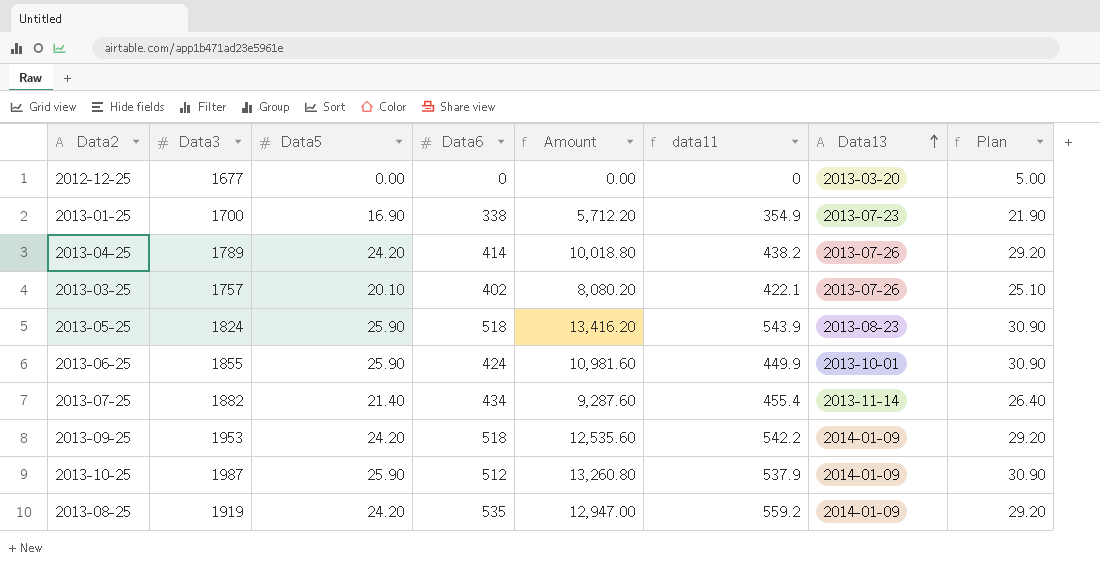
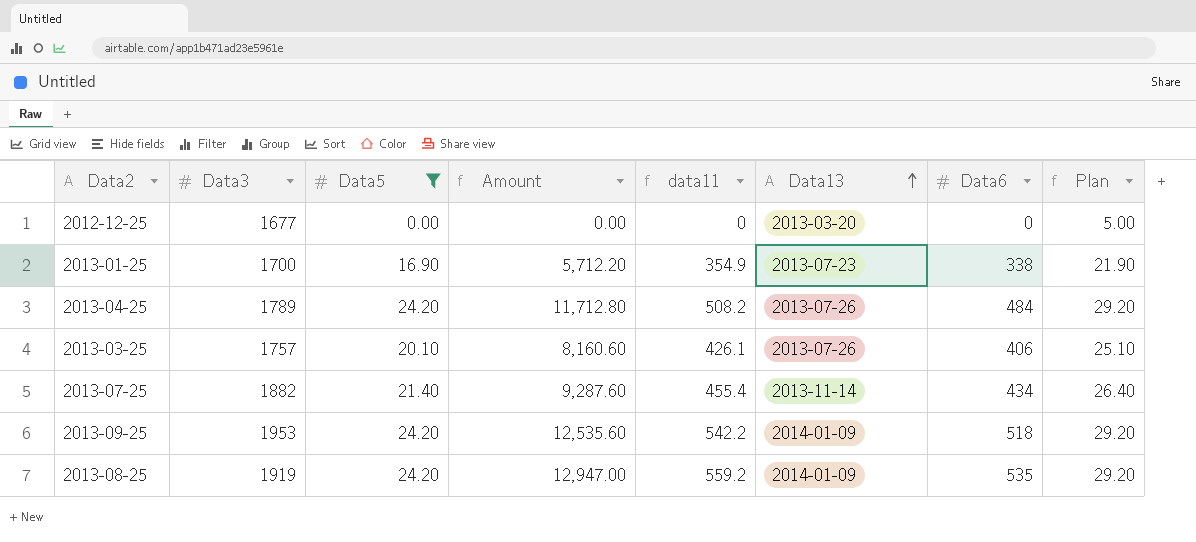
filter: none -> Data5 != 25.90
column Data6 | position: 4 -> 7
2013-04-25 | Amount: 10,018.80 -> 11,712.80
2013-04-25 | data11: 438.2 -> 508.2
2013-04-25 | Data6: 414 -> 484
2013-03-25 | Amount: 8,080.20 -> 8,160.60
2013-03-25 | data11: 422.1 -> 426.1
2013-03-25 | Data6: 402 -> 406

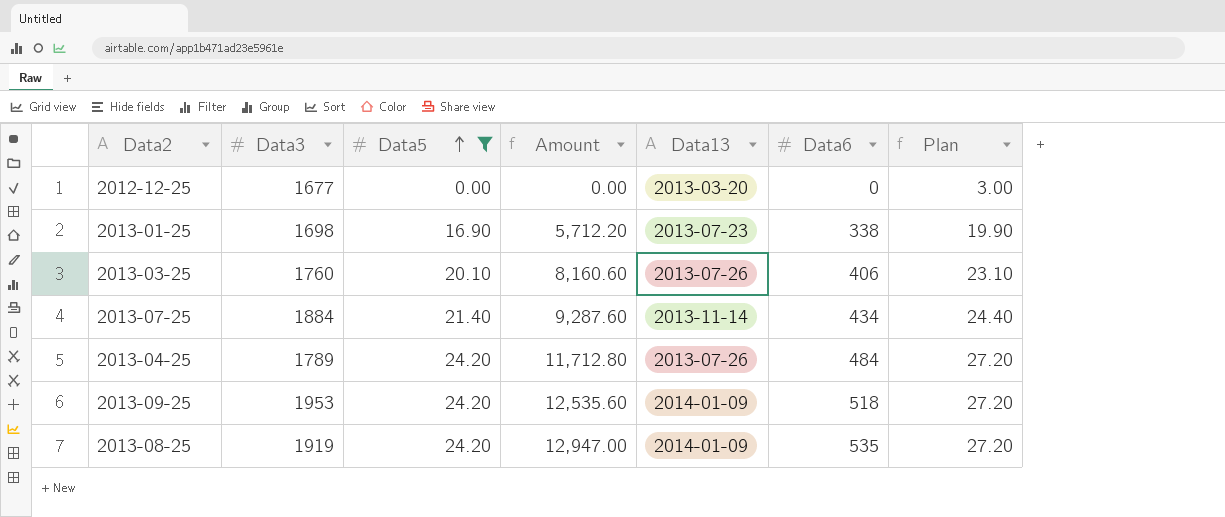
row order: Data13 ascending -> Data5 ascending
column data11 | formula: [Data5] + [Data6] -> none
column Plan | formula: [Data5] + 5 -> [Data5] + 3
2013-01-25 | Data3: 1700 -> 1698
2013-03-25 | Data3: 1757 -> 1760
2013-07-25 | Data3: 1882 -> 1884

